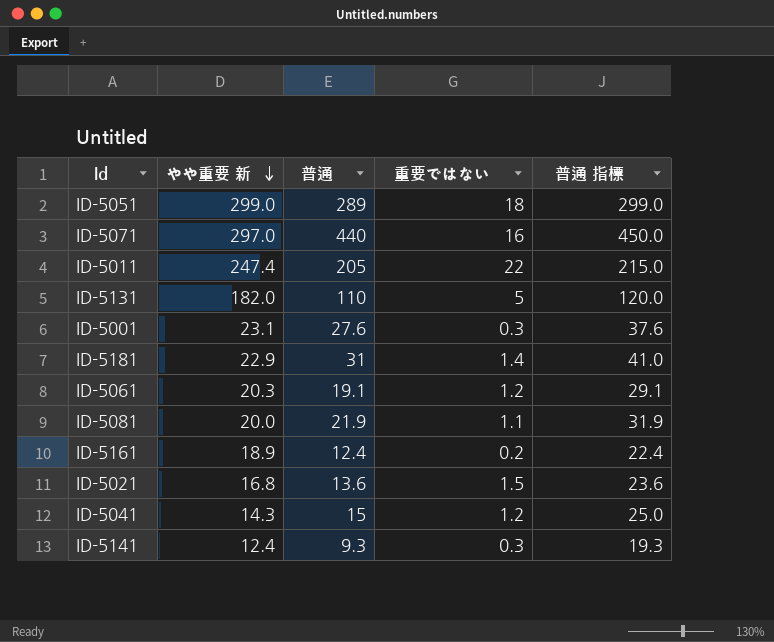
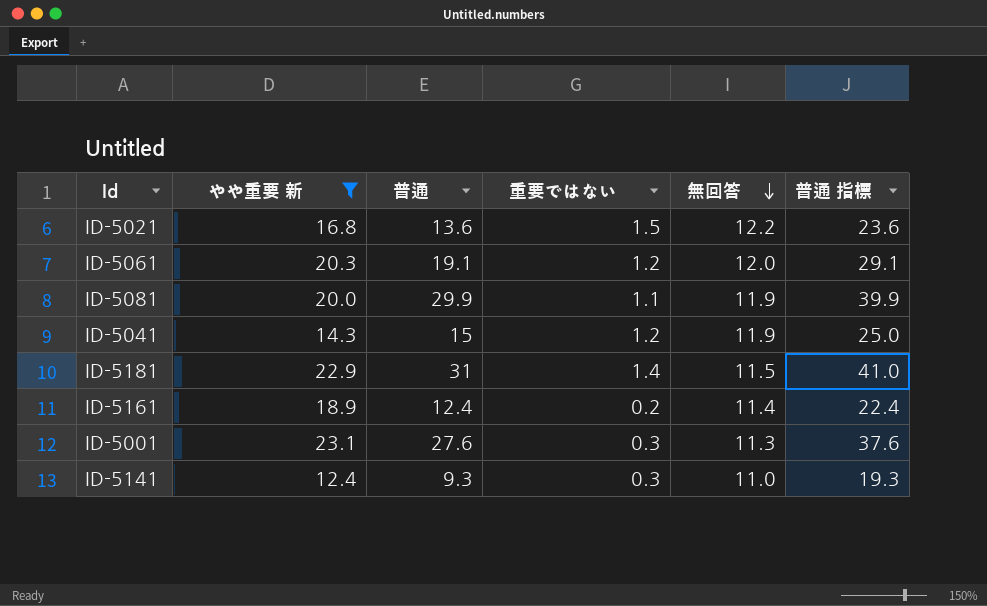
filter: none -> やや重要 新 <= 23.1
row order: やや重要 新 descending -> 無回答 descending
column 無回答 | position: none -> 5
ID-5081 | 普通: 21.9 -> 29.9
ID-5081 | 普通 指標: 31.9 -> 39.9

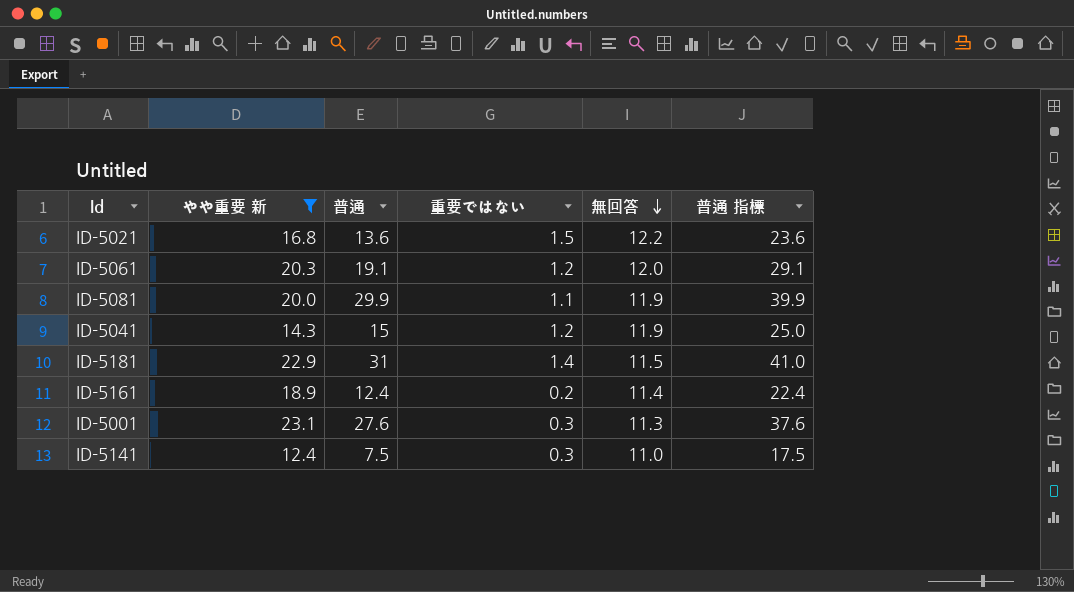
ID-5141 | 普通: 9.3 -> 7.5
ID-5141 | 普通 指標: 19.3 -> 17.5

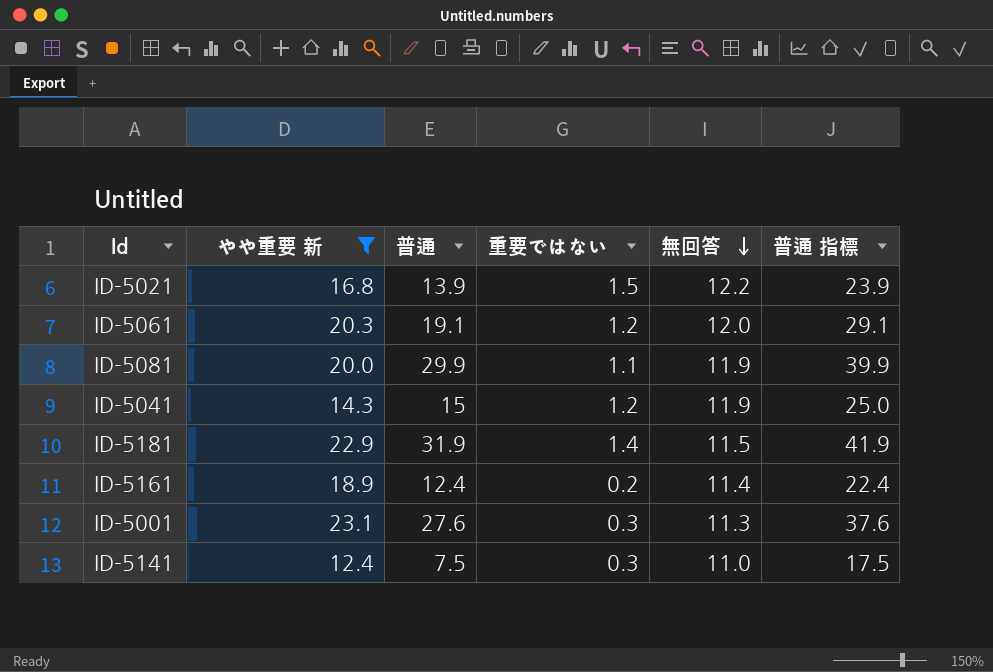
ID-5021 | 普通: 13.6 -> 13.9
ID-5021 | 普通 指標: 23.6 -> 23.9
ID-5181 | 普通: 31 -> 31.9
ID-5181 | 普通 指標: 41.0 -> 41.9

